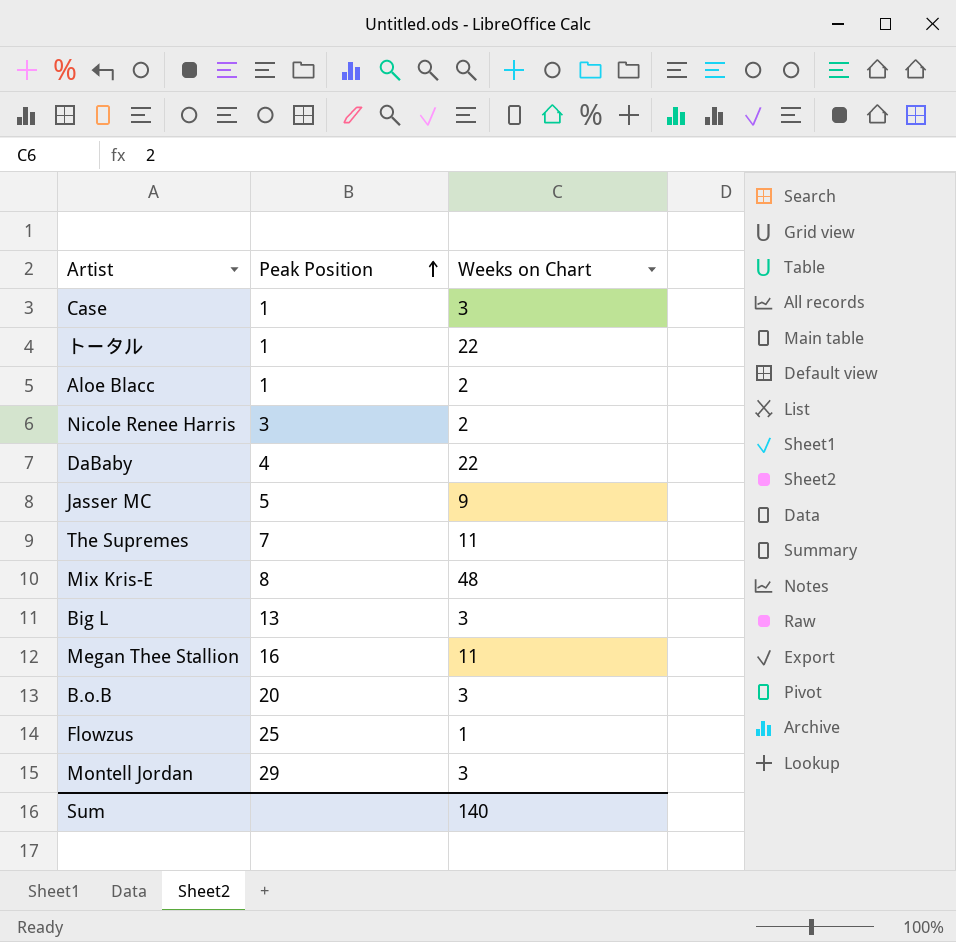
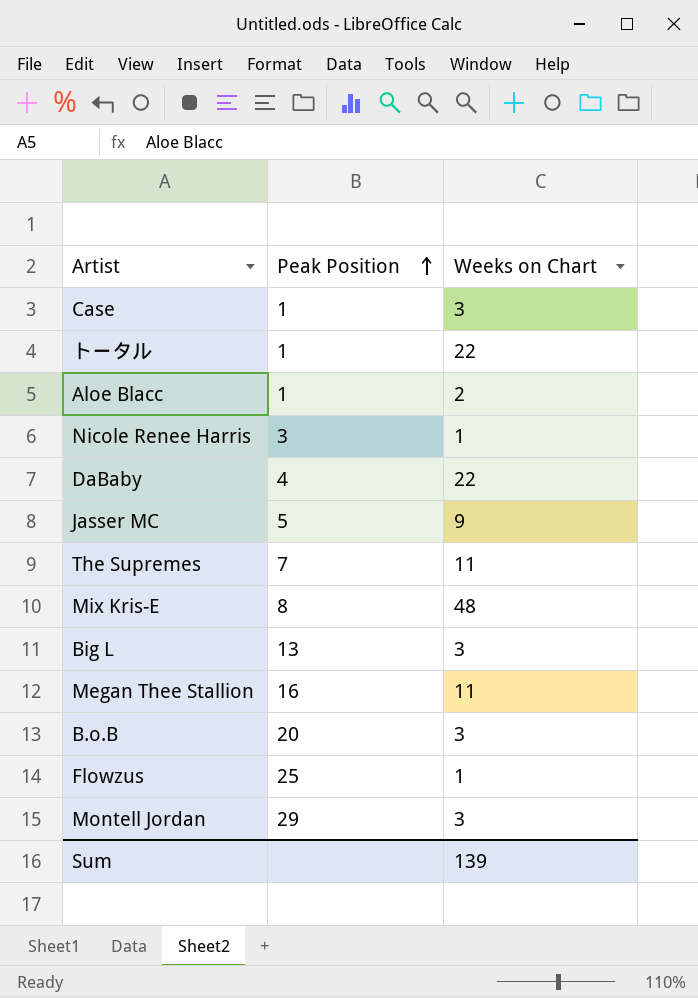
Nicole Renee Harris | Weeks on Chart: 2 -> 1
Sum | Weeks on Chart: 140 -> 139

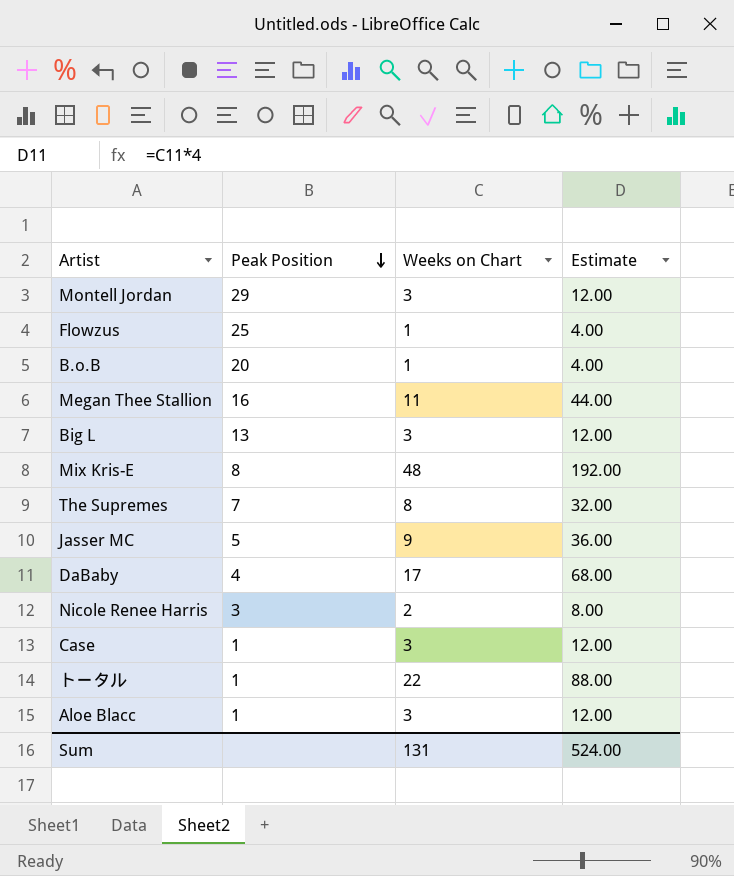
row order: Peak Position ascending -> Peak Position descending
column Estimate | formula: none -> [Weeks on Chart] * 4
B.o.B | Weeks on Chart: 3 -> 1
The Supremes | Weeks on Chart: 11 -> 8
DaBaby | Weeks on Chart: 22 -> 17
Nicole Renee Harris | Weeks on Chart: 1 -> 2
Aloe Blacc | Weeks on Chart: 2 -> 3
Sum | Weeks on Chart: 139 -> 131

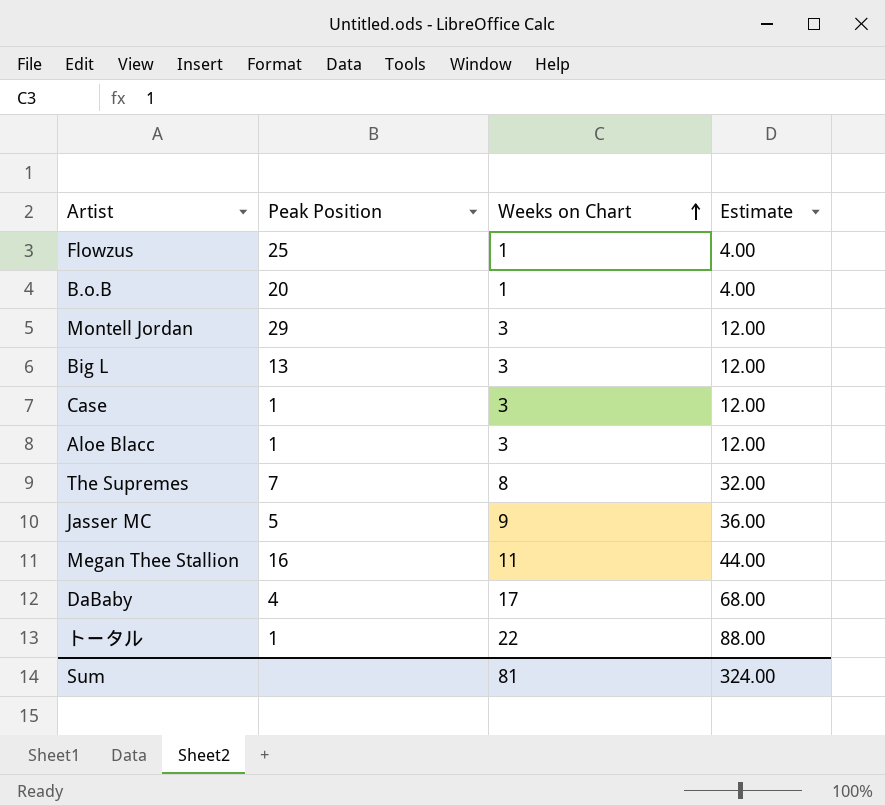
row order: Peak Position descending -> Weeks on Chart ascending
row Mix Kris-E: 8 | 48 | 192.00 -> none
row Nicole Renee Harris: 3 | 2 | 8.00 -> none
Sum | Weeks on Chart: 131 -> 81
Sum | Estimate: 524.00 -> 324.00

